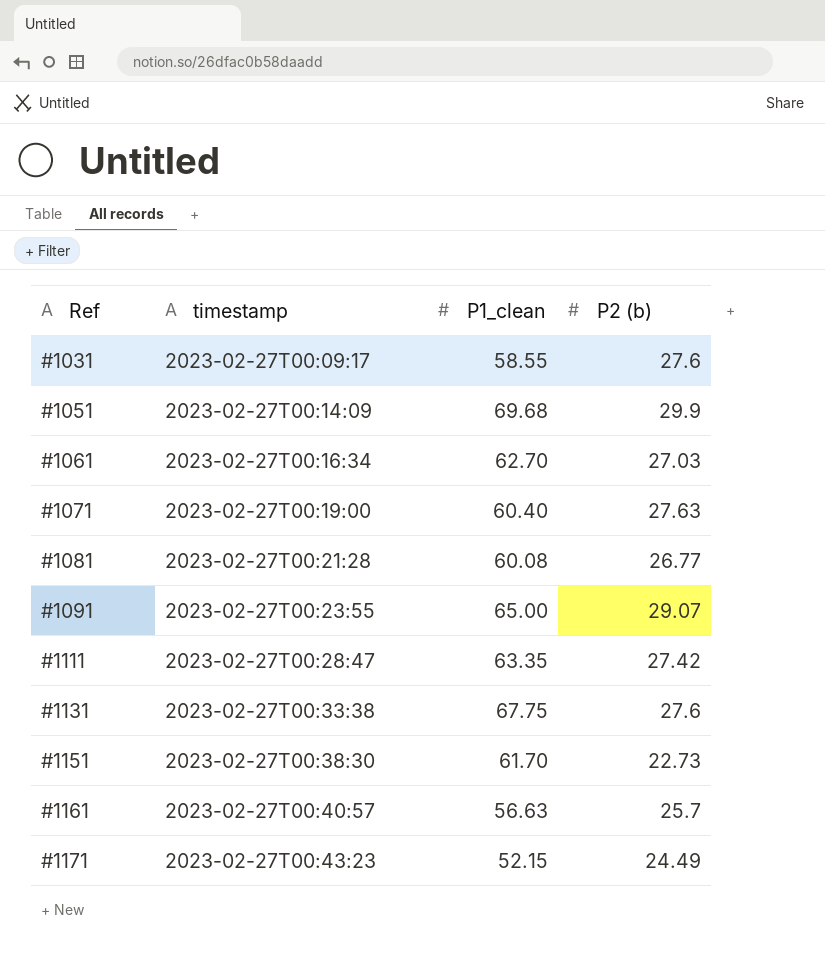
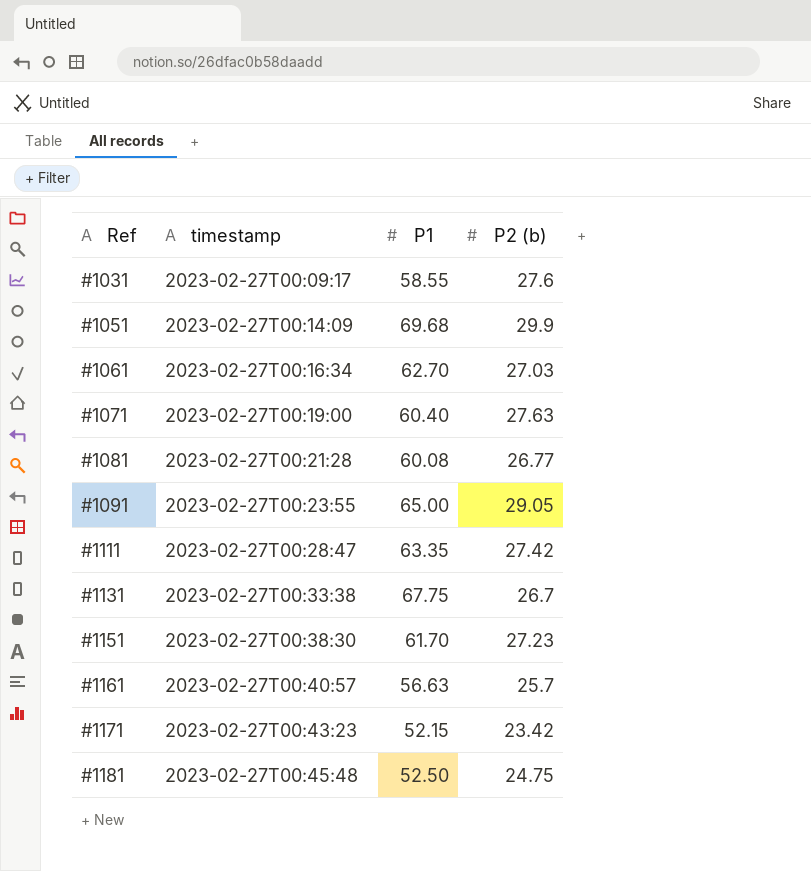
column name: P1_clean -> P1
#1091 | P2 (b): 29.07 -> 29.05
#1131 | P2 (b): 27.6 -> 26.7
#1151 | P2 (b): 22.73 -> 27.23
#1171 | P2 (b): 24.49 -> 23.42
row #1181: none -> 2023-02-27T00:45:48 | 52.50 | 24.75

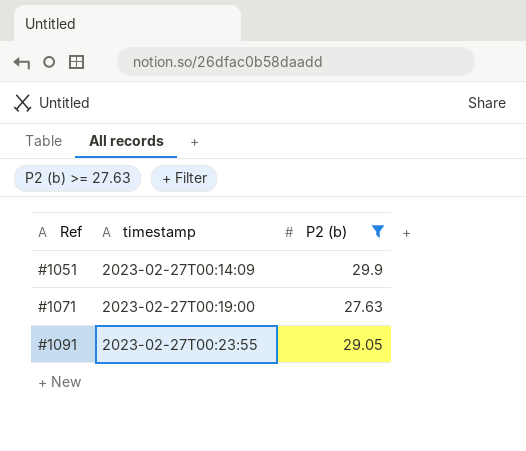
filter: none -> P2 (b) >= 27.63
column P1 | position: 3 -> none

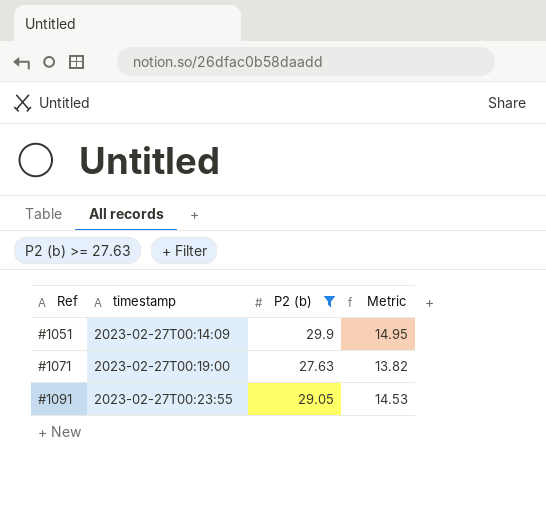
column Metric | formula: none -> [P2 (b)] * 0.5

